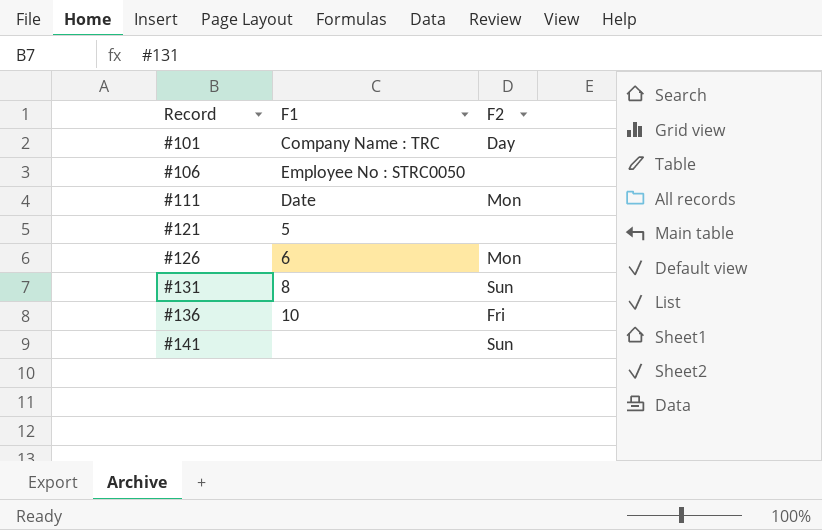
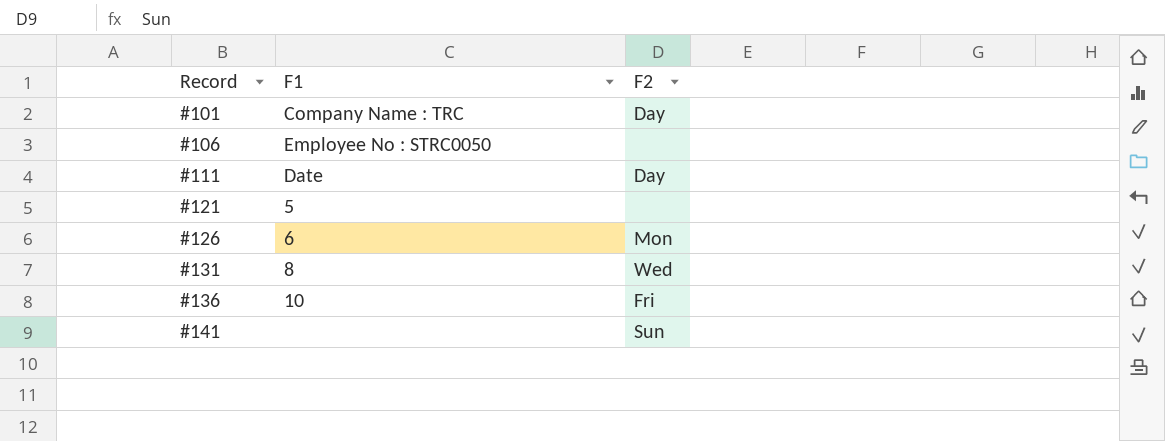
#111 | F2: Mon -> Day
#131 | F2: Sun -> Wed

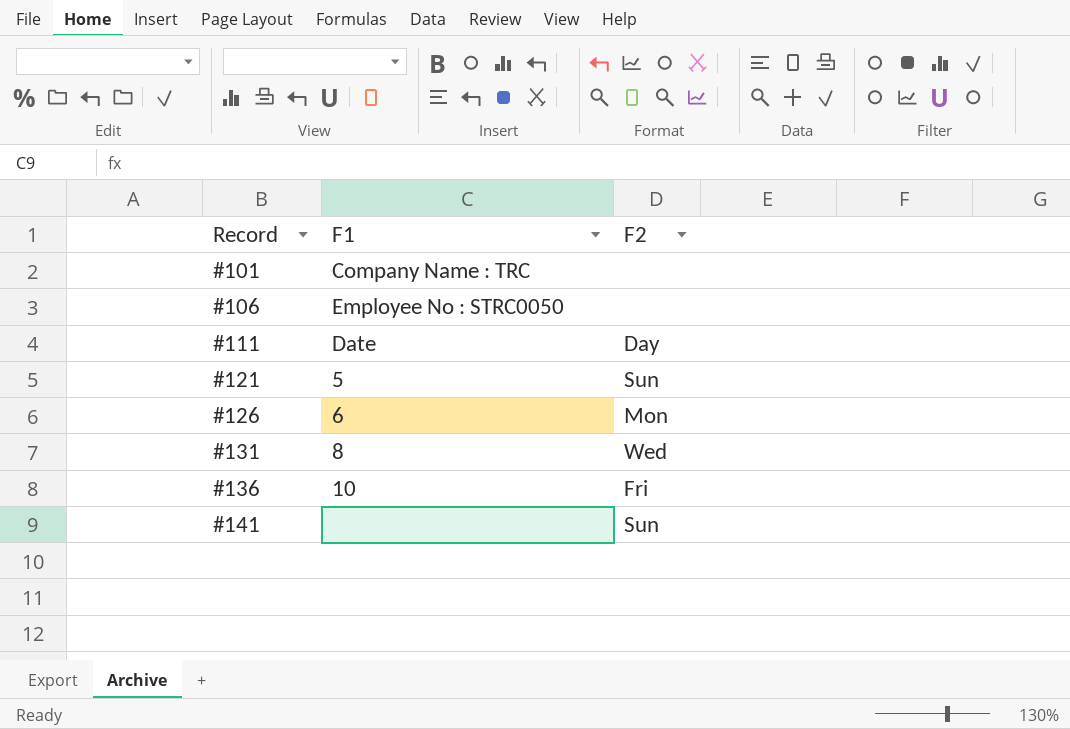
#101 | F2: Day -> none
#121 | F2: none -> Sun

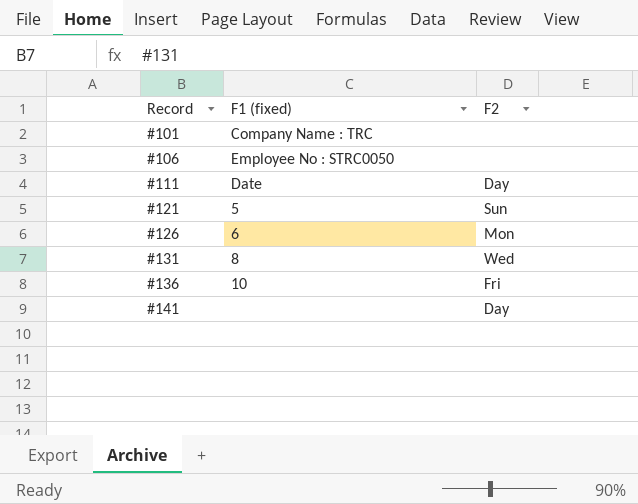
column name: F1 -> F1 (fixed)
#141 | F2: Sun -> Day

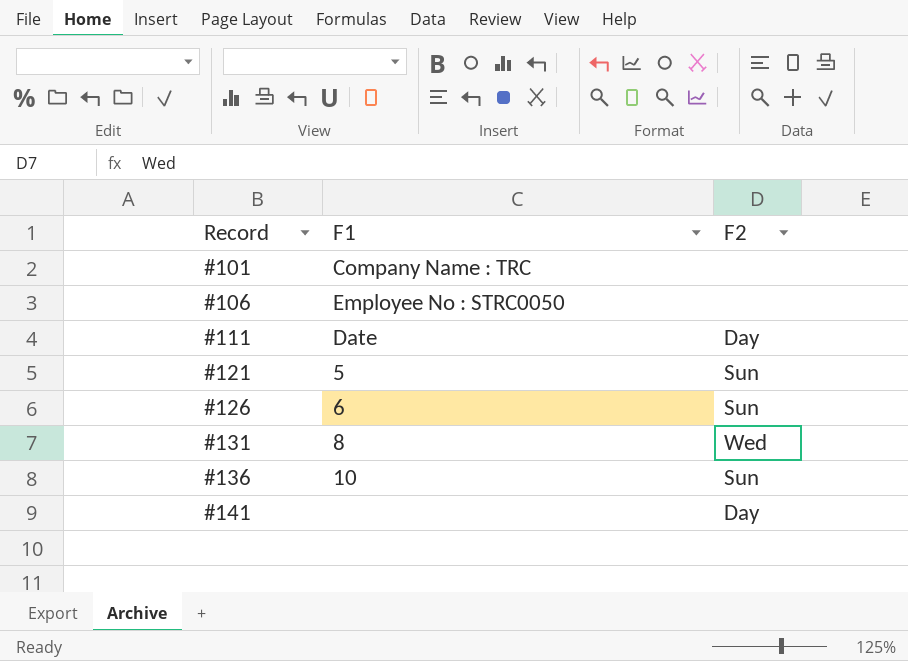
column name: F1 (fixed) -> F1
#126 | F2: Mon -> Sun
#136 | F2: Fri -> Sun

